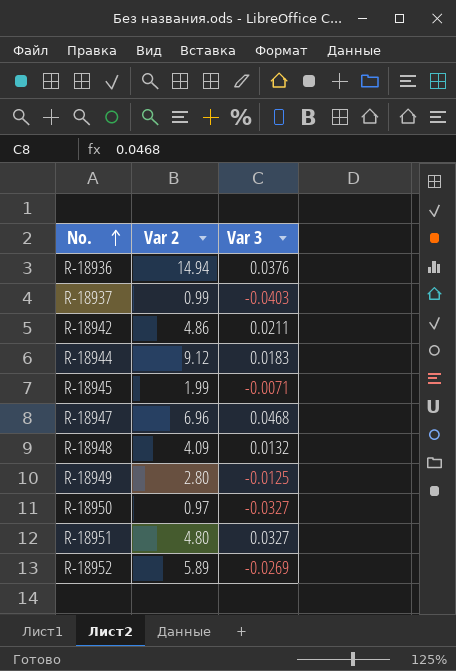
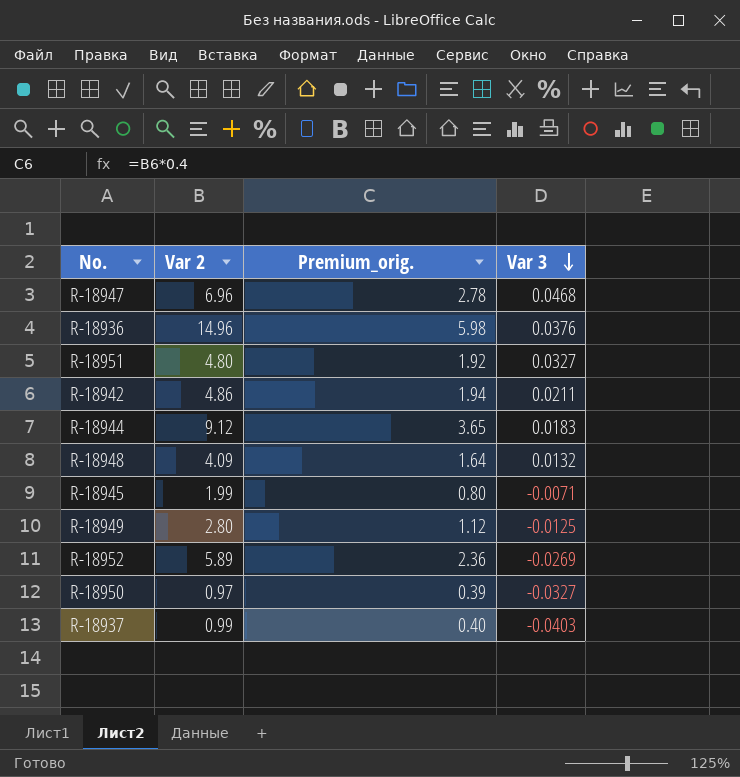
row order: No. ascending -> Var 3 descending
column Premium_orig. | formula: none -> [Var 2] * 0.4
R-18936 | Var 2: 14.94 -> 14.96

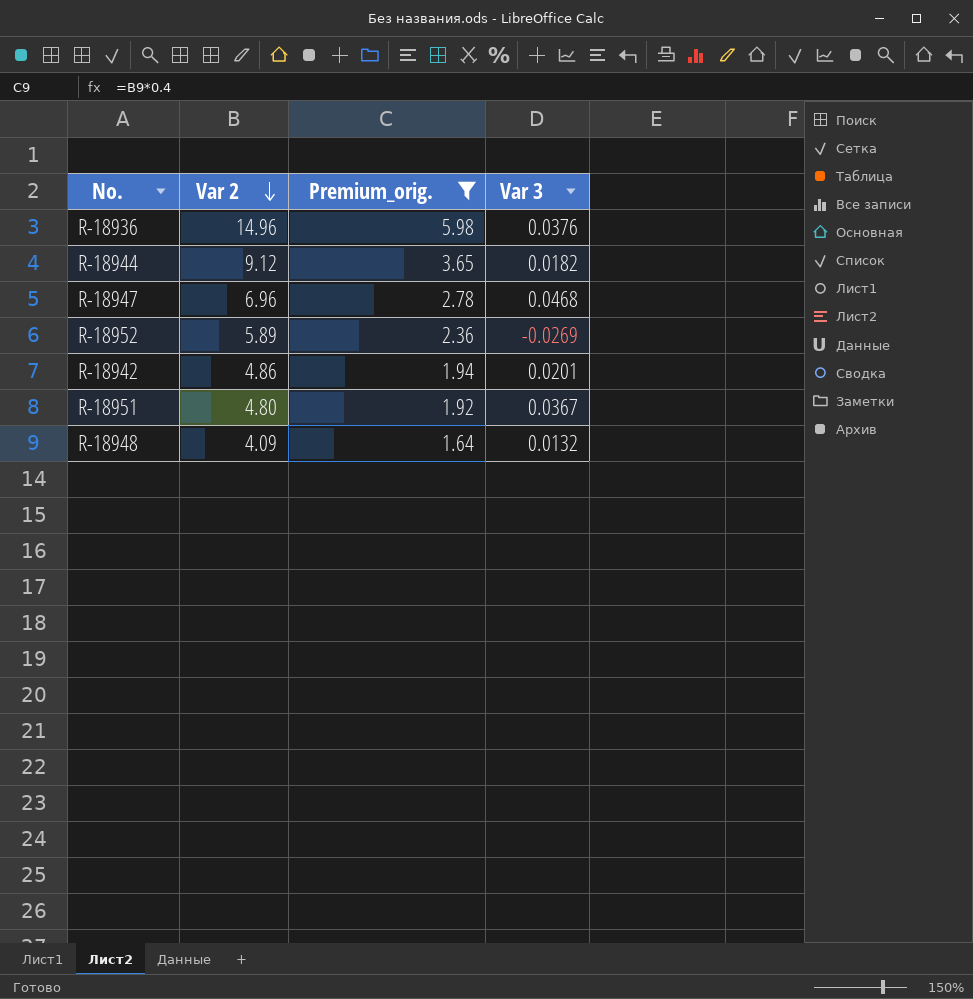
filter: none -> Premium_orig. >= 1.64
row order: Var 3 descending -> Var 2 descending
R-18944 | Var 3: 0.0183 -> 0.0182
R-18942 | Var 3: 0.0211 -> 0.0201
R-18951 | Var 3: 0.0327 -> 0.0367

